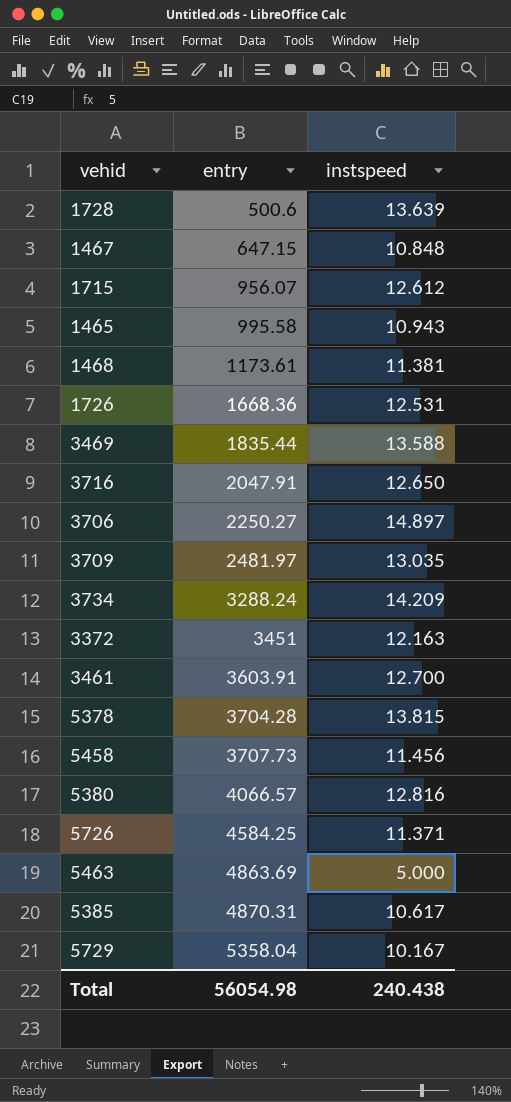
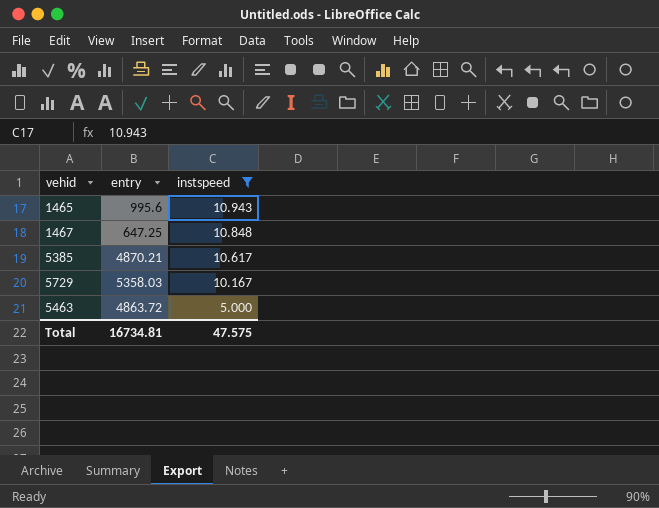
filter: none -> instspeed <= 10.943
row order: entry ascending -> instspeed descending
1465 | entry: 995.58 -> 995.6
1467 | entry: 647.15 -> 647.25
5385 | entry: 4870.31 -> 4870.21
5729 | entry: 5358.04 -> 5358.03
5463 | entry: 4863.69 -> 4863.72
Total | entry: 56054.98 -> 16734.81
Total | instspeed: 240.438 -> 47.575

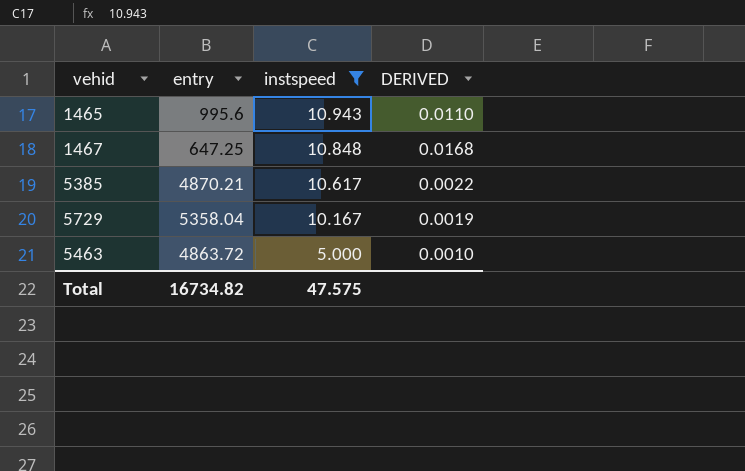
column DERIVED | formula: none -> [instspeed] / [entry]
5729 | entry: 5358.03 -> 5358.04
Total | entry: 16734.81 -> 16734.82

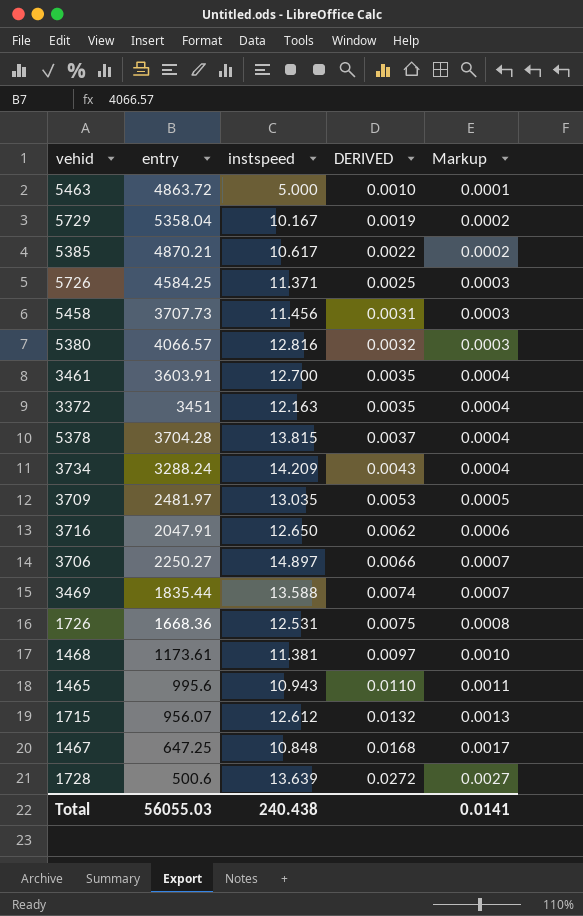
filter: instspeed <= 10.943 -> none
row order: instspeed descending -> DERIVED ascending
column Markup | formula: none -> [DERIVED] * 0.1
Total | entry: 16734.82 -> 56055.03
Total | instspeed: 47.575 -> 240.438

